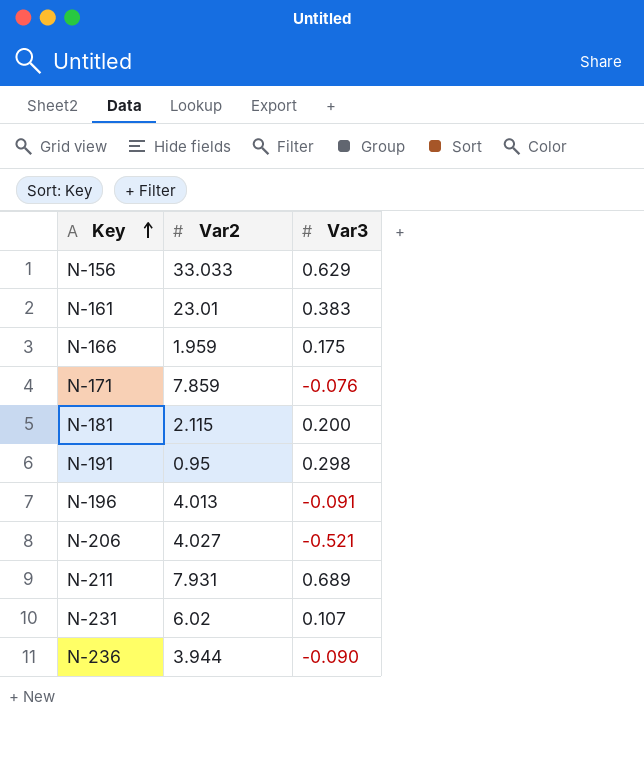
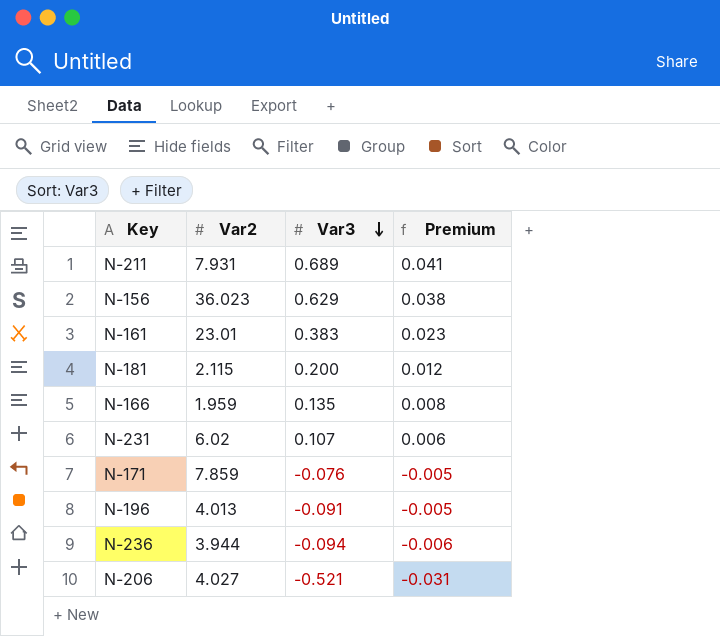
row order: Key ascending -> Var3 descending
column Premium | formula: none -> [Var3] * 0.06
row N-191: 0.95 | 0.298 -> none
N-156 | Var2: 33.033 -> 36.023
N-166 | Var3: 0.175 -> 0.135
N-236 | Var3: -0.090 -> -0.094

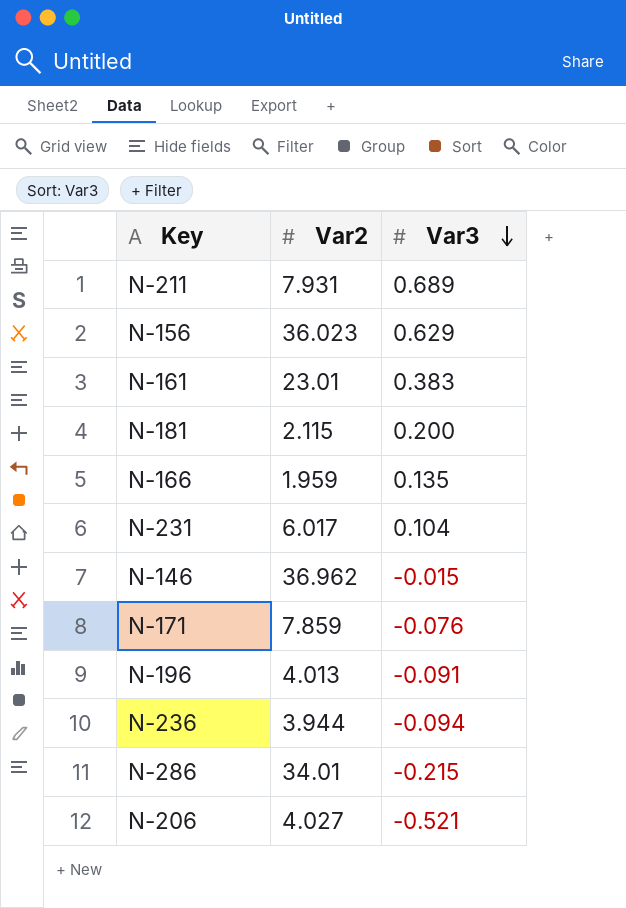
column Premium | formula: [Var3] * 0.06 -> none
N-231 | Var2: 6.02 -> 6.017
N-231 | Var3: 0.107 -> 0.104
row N-146: none -> 36.962 | -0.015
row N-286: none -> 34.01 | -0.215

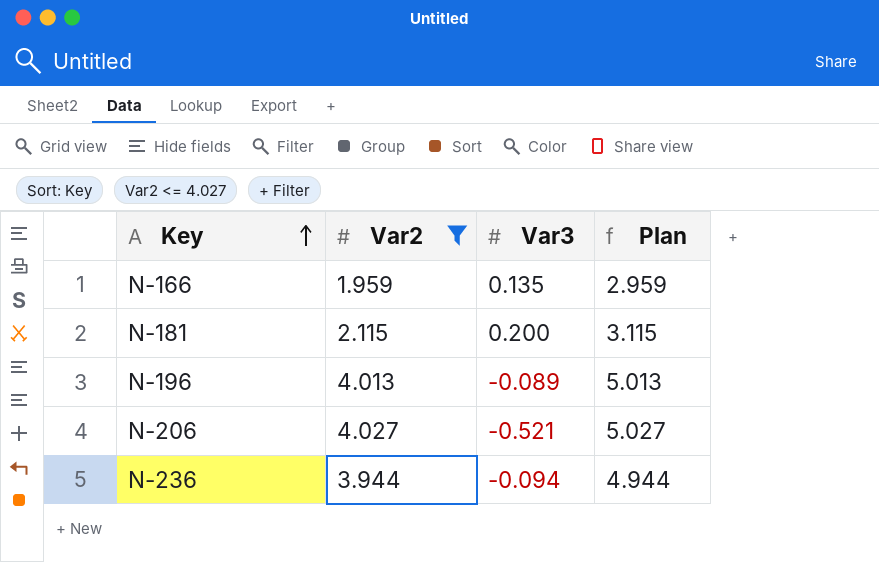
filter: none -> Var2 <= 4.027
row order: Var3 descending -> Key ascending
column Plan | formula: none -> [Var2] + 1
N-196 | Var3: -0.091 -> -0.089

